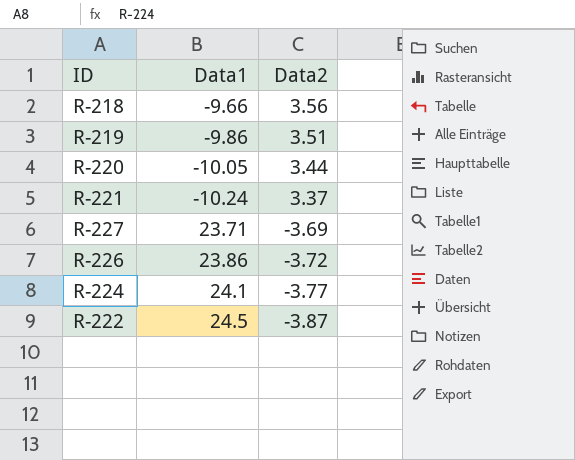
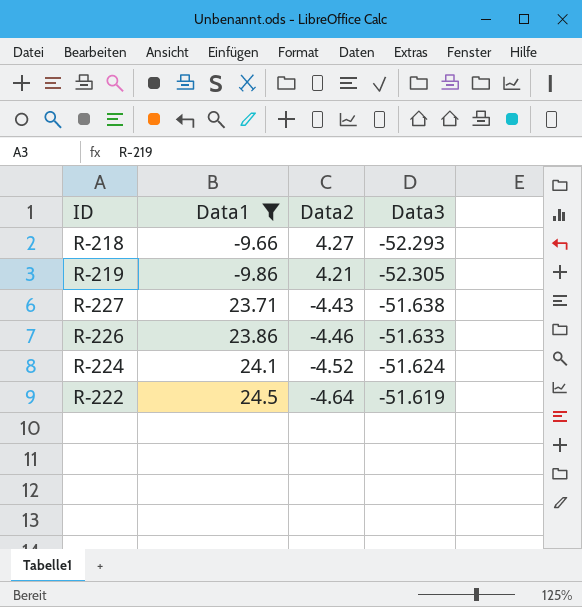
filter: none -> Data1 >= -9.86
column Data3 | position: none -> 4
R-218 | Data2: 3.56 -> 4.27
R-219 | Data2: 3.51 -> 4.21
R-227 | Data2: -3.69 -> -4.43
R-226 | Data2: -3.72 -> -4.46
R-224 | Data2: -3.77 -> -4.52
R-222 | Data2: -3.87 -> -4.64

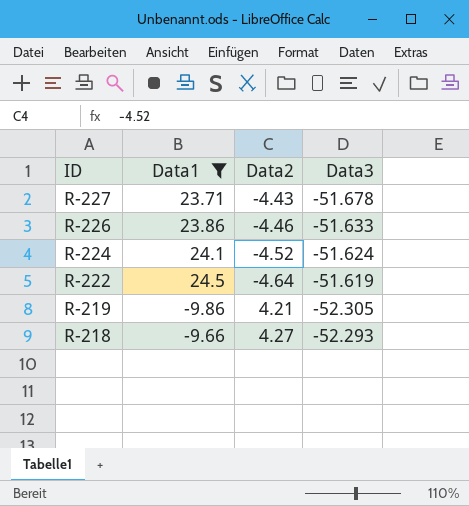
row order: Data2 descending -> ID descending
R-227 | Data3: -51.638 -> -51.678

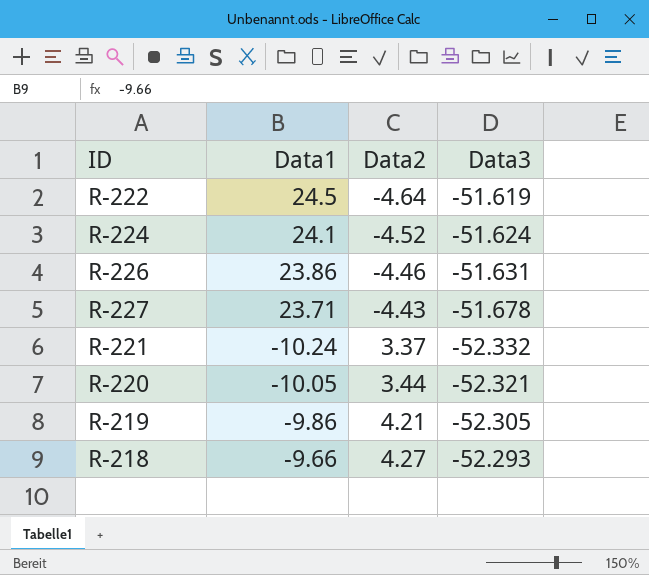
filter: Data1 >= -9.86 -> none
row order: ID descending -> Data2 ascending
R-226 | Data3: -51.633 -> -51.631

